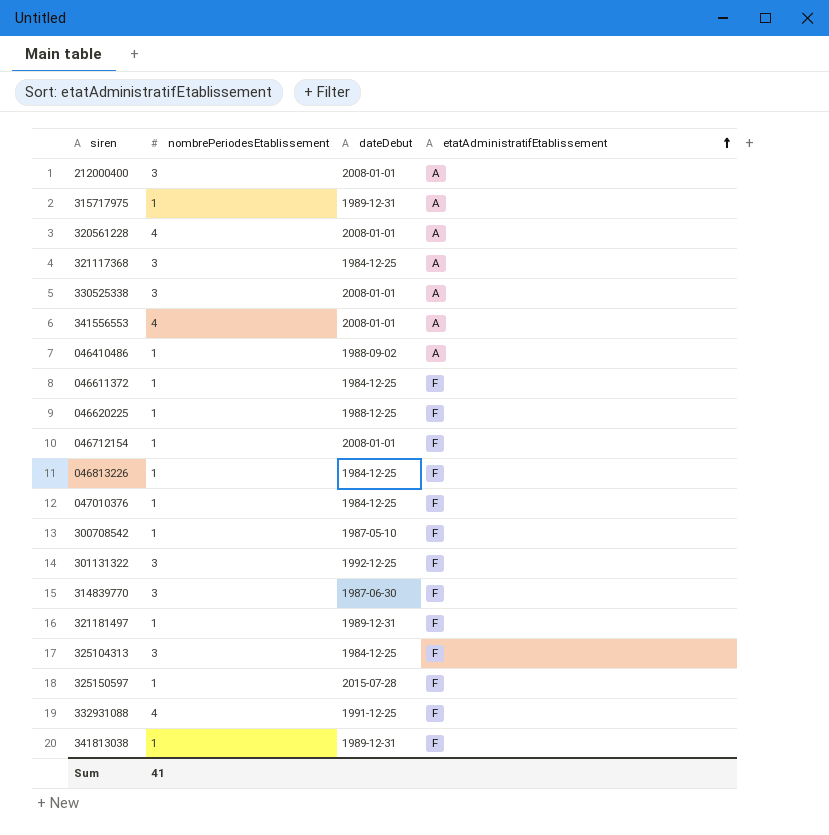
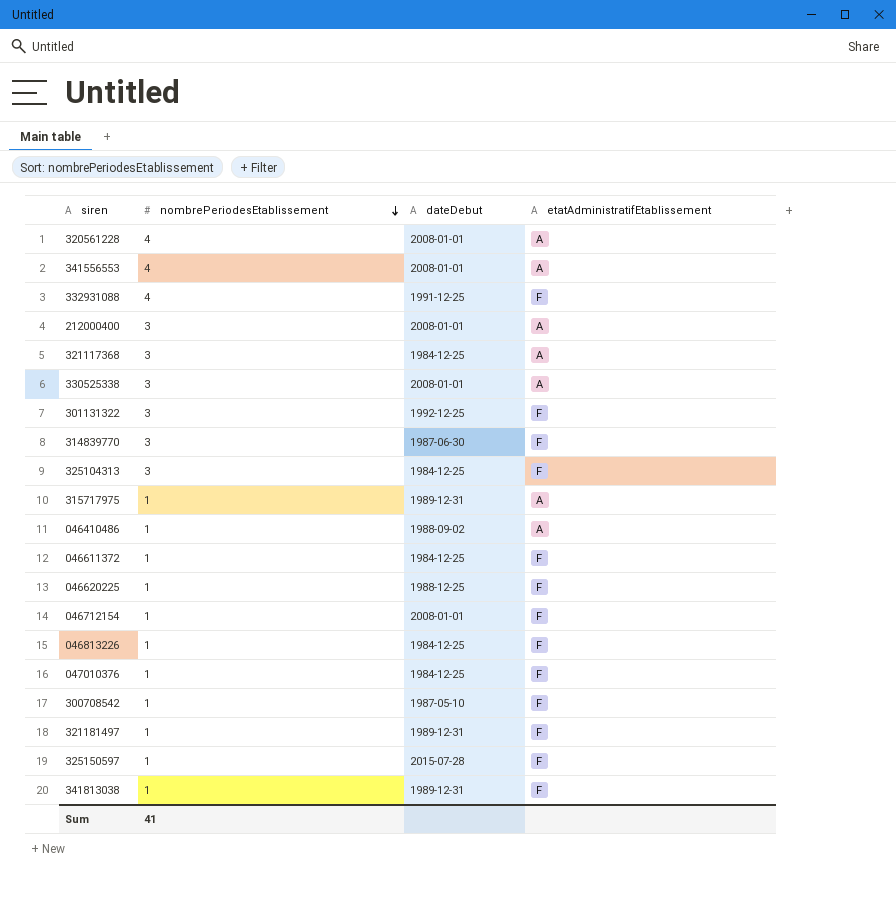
row order: etatAdministratifEtablissement ascending -> nombrePeriodesEtablissement descending

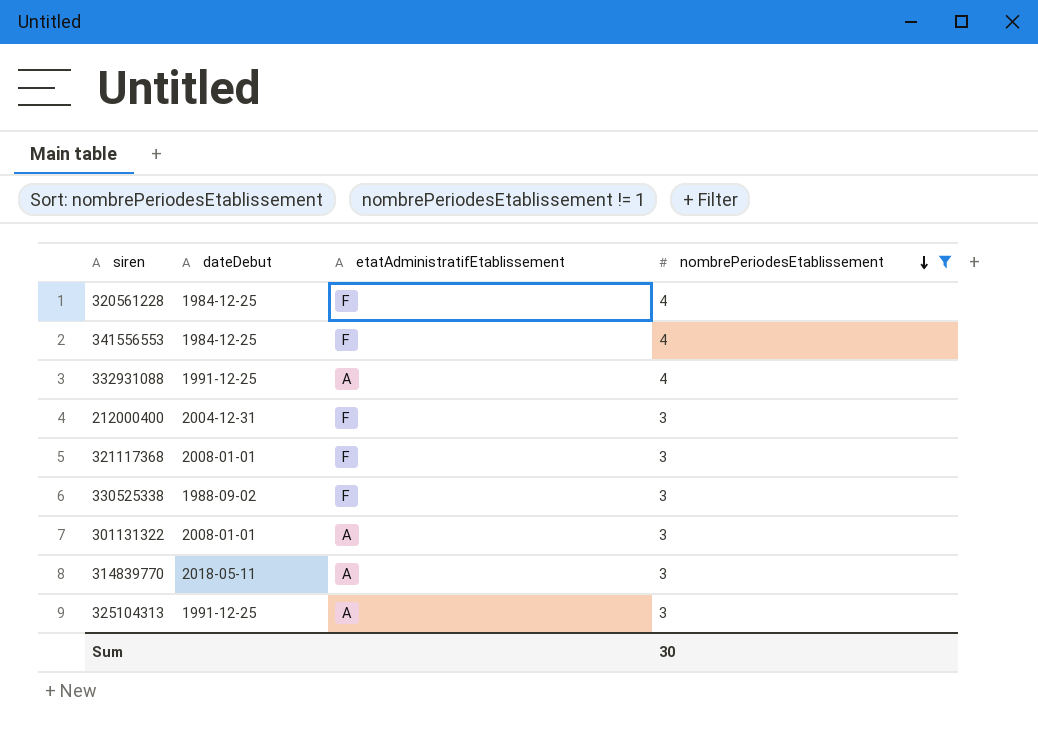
filter: none -> nombrePeriodesEtablissement != 1
column nombrePeriodesEtablissement | position: 2 -> 4
320561228 | dateDebut: 2008-01-01 -> 1984-12-25
320561228 | etatAdministratifEtablissement: A -> F
341556553 | dateDebut: 2008-01-01 -> 1984-12-25
341556553 | etatAdministratifEtablissement: A -> F
332931088 | etatAdministratifEtablissement: F -> A
212000400 | dateDebut: 2008-01-01 -> 2004-12-31
212000400 | etatAdministratifEtablissement: A -> F
321117368 | dateDebut: 1984-12-25 -> 2008-01-01
321117368 | etatAdministratifEtablissement: A -> F
330525338 | dateDebut: 2008-01-01 -> 1988-09-02
330525338 | etatAdministratifEtablissement: A -> F
301131322 | dateDebut: 1992-12-25 -> 2008-01-01
301131322 | etatAdministratifEtablissement: F -> A
314839770 | dateDebut: 1987-06-30 -> 2018-05-11
314839770 | etatAdministratifEtablissement: F -> A
325104313 | dateDebut: 1984-12-25 -> 1991-12-25
325104313 | etatAdministratifEtablissement: F -> A
Sum | nombrePeriodesEtablissement: 41 -> 30

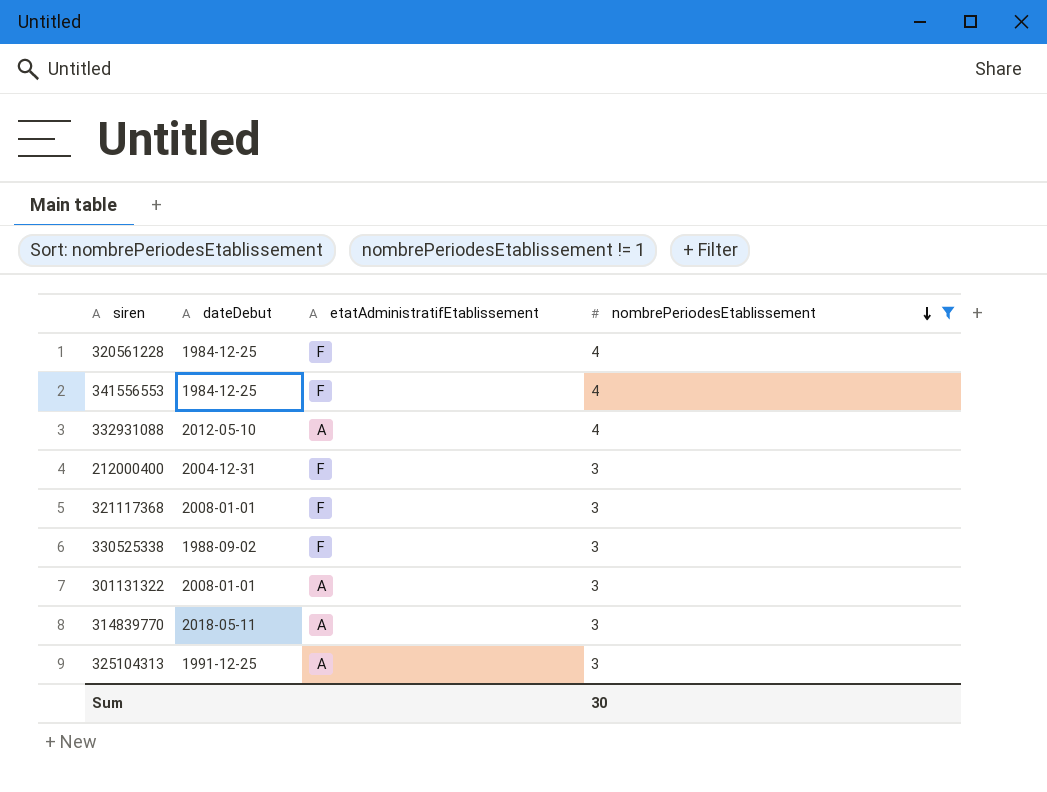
332931088 | dateDebut: 1991-12-25 -> 2012-05-10

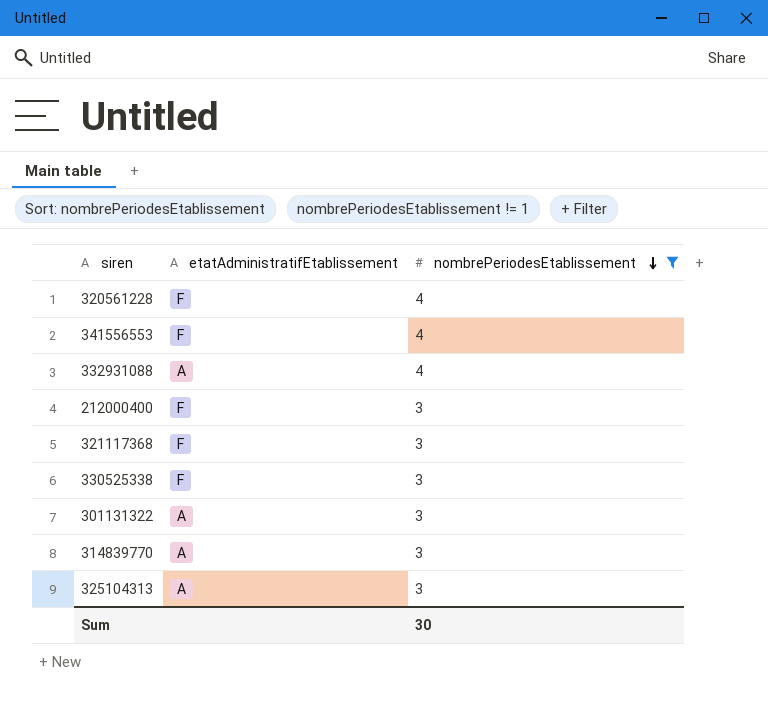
column dateDebut | position: 2 -> none

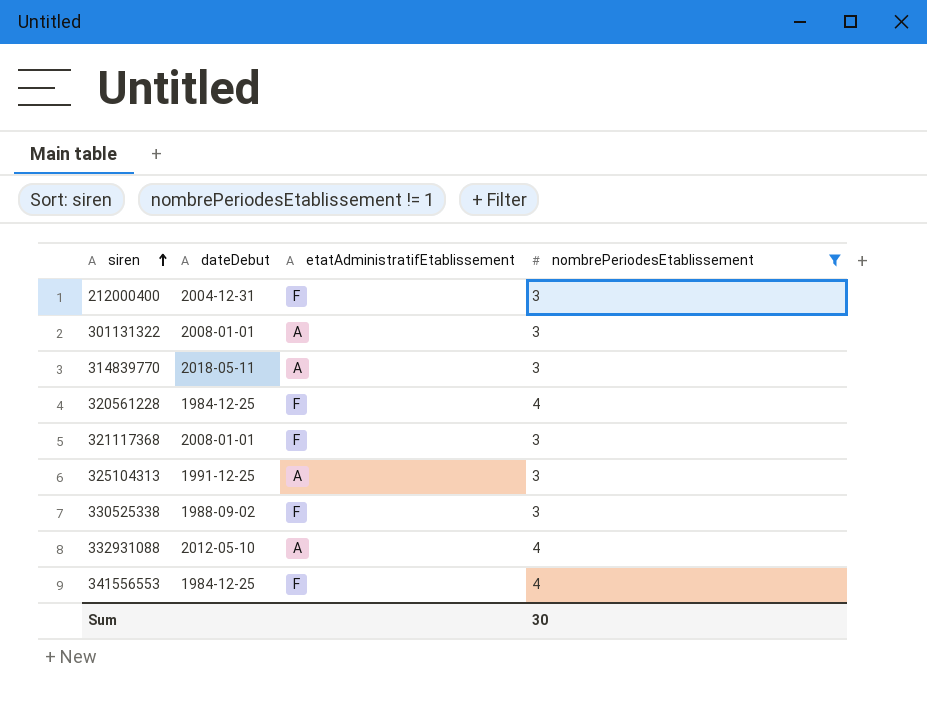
row order: nombrePeriodesEtablissement descending -> siren ascending
column dateDebut | position: none -> 2

